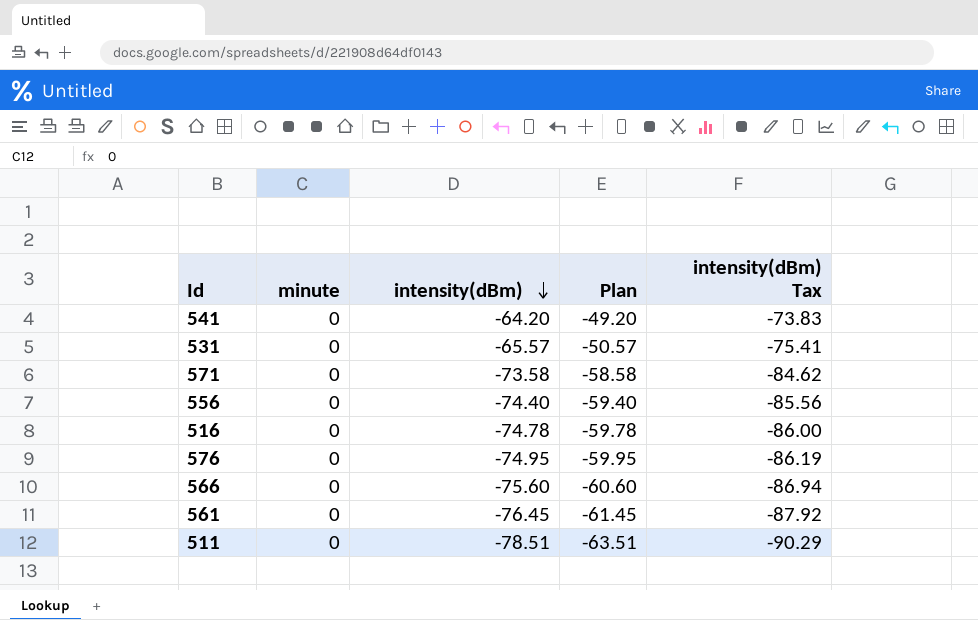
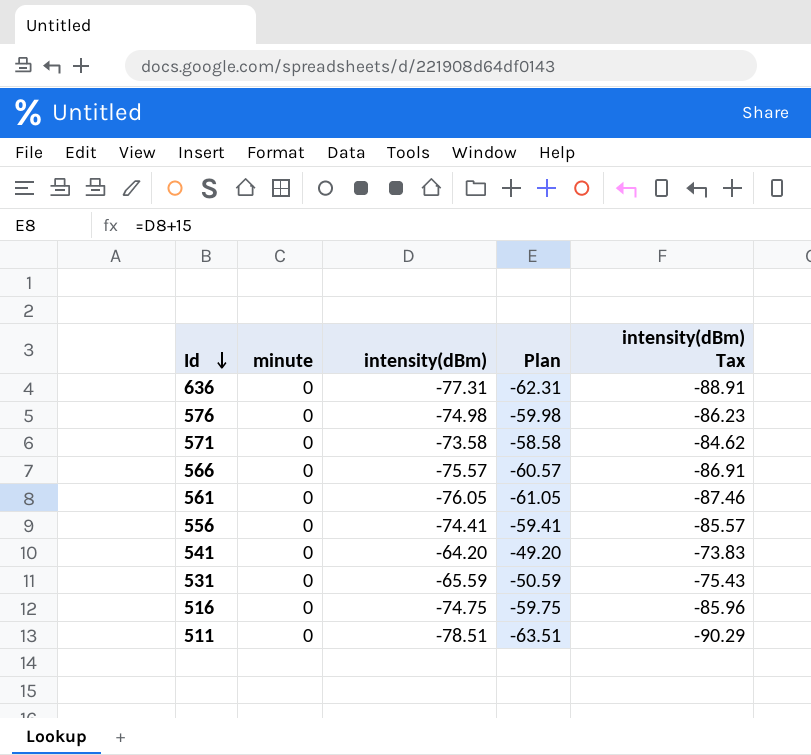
row order: intensity(dBm) descending -> Id descending
row 636: none -> 0 | -77.31 | -62.31 | -88.91
576 | intensity(dBm): -74.95 -> -74.98
576 | Plan: -59.95 -> -59.98
576 | intensity(dBm) Tax: -86.19 -> -86.23
566 | intensity(dBm): -75.60 -> -75.57
566 | Plan: -60.60 -> -60.57
566 | intensity(dBm) Tax: -86.94 -> -86.91
561 | intensity(dBm): -76.45 -> -76.05
561 | Plan: -61.45 -> -61.05
561 | intensity(dBm) Tax: -87.92 -> -87.46
556 | intensity(dBm): -74.40 -> -74.41
556 | Plan: -59.40 -> -59.41
556 | intensity(dBm) Tax: -85.56 -> -85.57
531 | intensity(dBm): -65.57 -> -65.59
531 | Plan: -50.57 -> -50.59
531 | intensity(dBm) Tax: -75.41 -> -75.43
516 | intensity(dBm): -74.78 -> -74.75
516 | Plan: -59.78 -> -59.75
516 | intensity(dBm) Tax: -86.00 -> -85.96

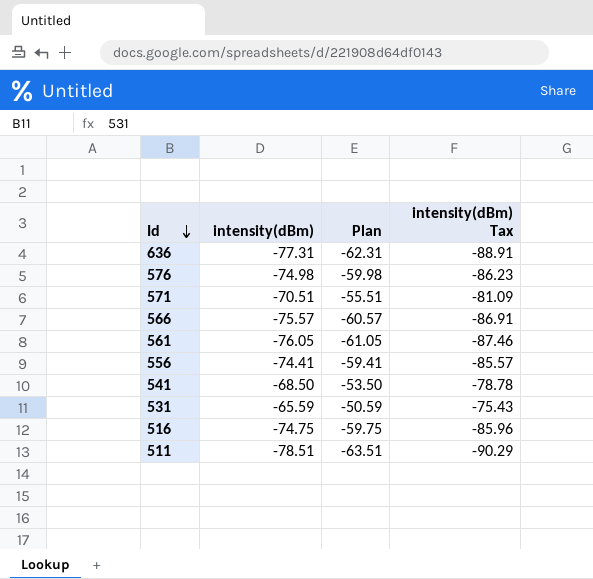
column minute | position: 2 -> none
571 | intensity(dBm): -73.58 -> -70.51
571 | Plan: -58.58 -> -55.51
571 | intensity(dBm) Tax: -84.62 -> -81.09
541 | intensity(dBm): -64.20 -> -68.50
541 | Plan: -49.20 -> -53.50
541 | intensity(dBm) Tax: -73.83 -> -78.78

